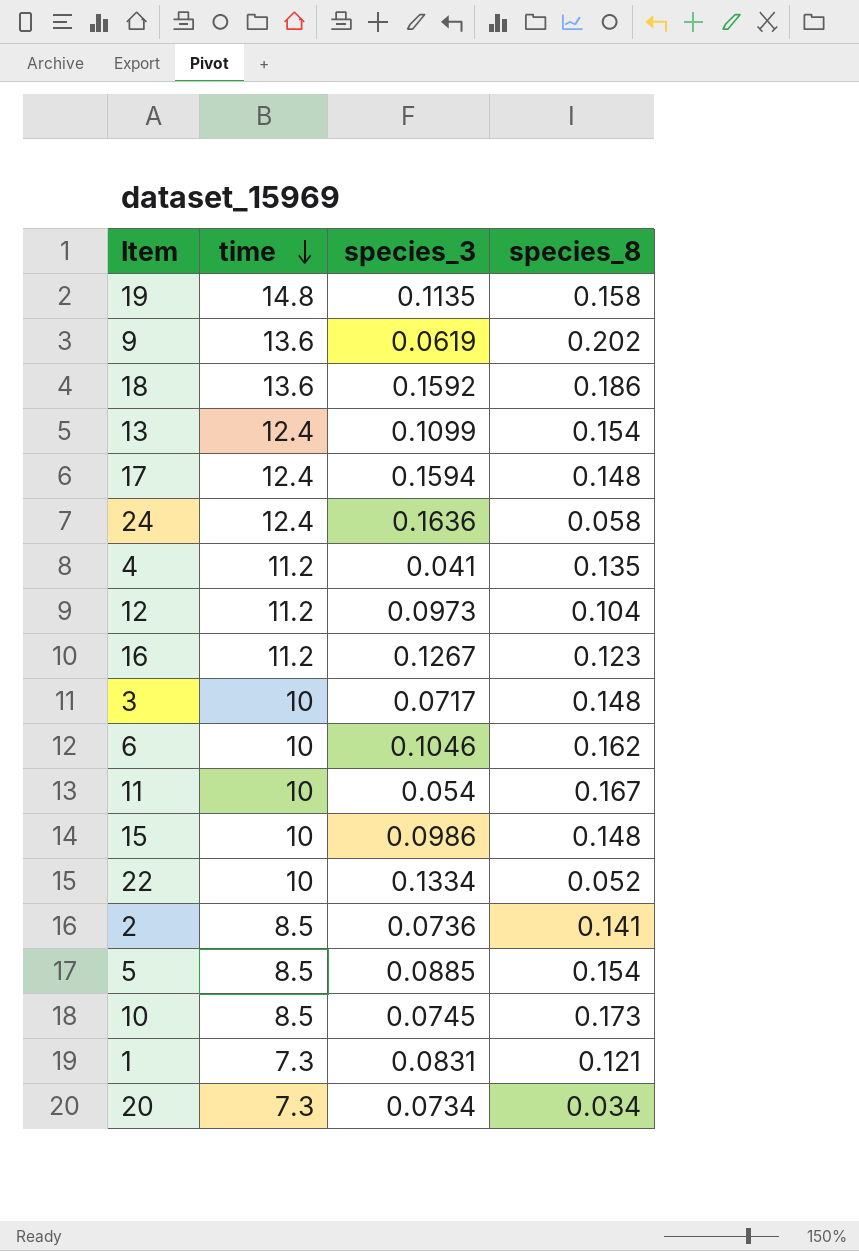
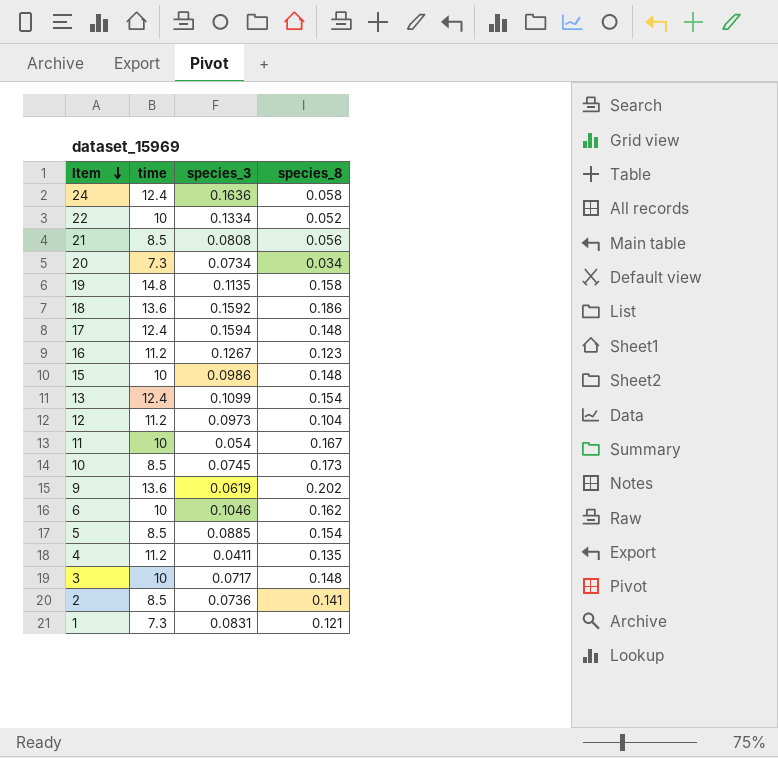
row order: time descending -> Item descending
row 21: none -> 8.5 | 0.0808 | 0.056
4 | species_3: 0.041 -> 0.0411

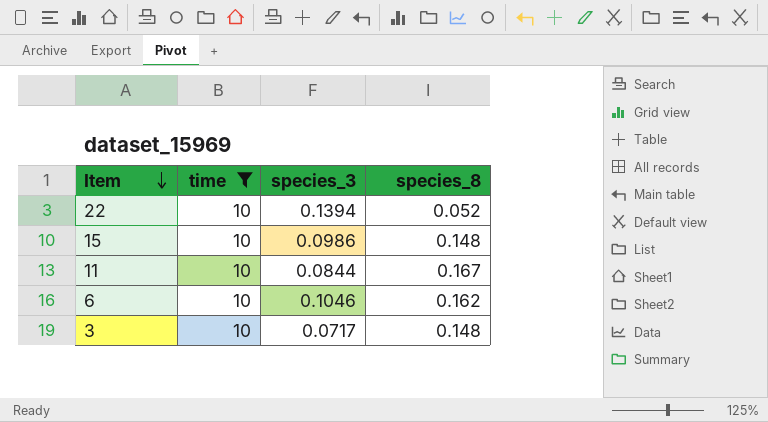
filter: none -> time = 10
22 | species_3: 0.1334 -> 0.1394
11 | species_3: 0.054 -> 0.0844

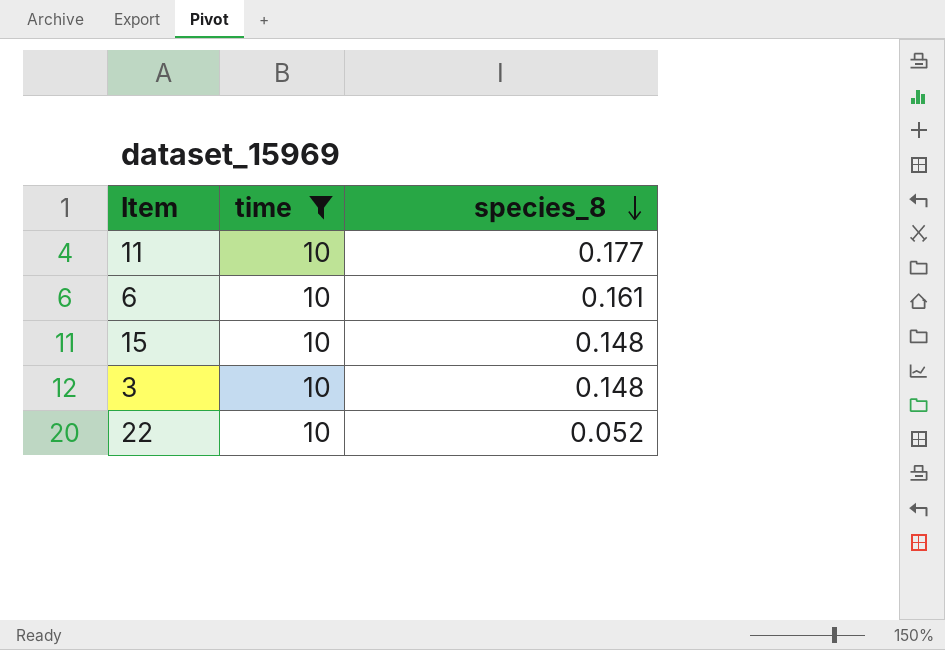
row order: Item descending -> species_8 descending
column species_3 | position: 3 -> none
11 | species_8: 0.167 -> 0.177
6 | species_8: 0.162 -> 0.161

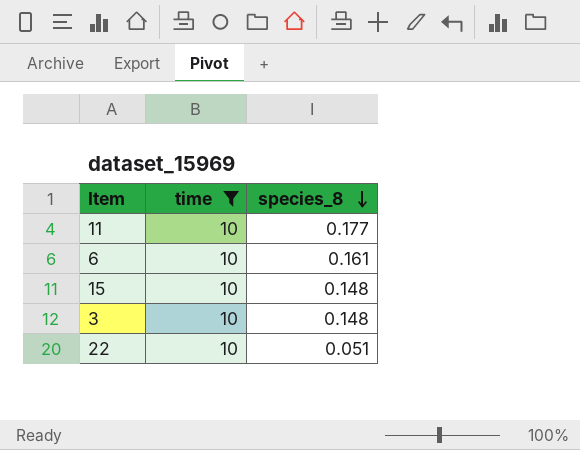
22 | species_8: 0.052 -> 0.051

